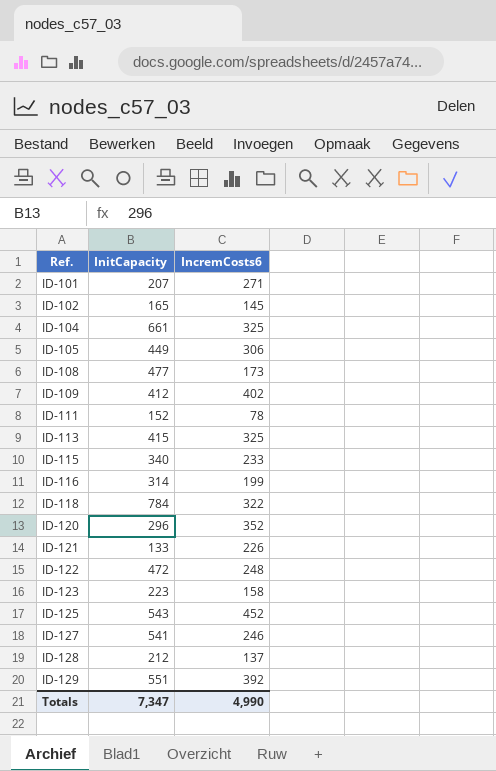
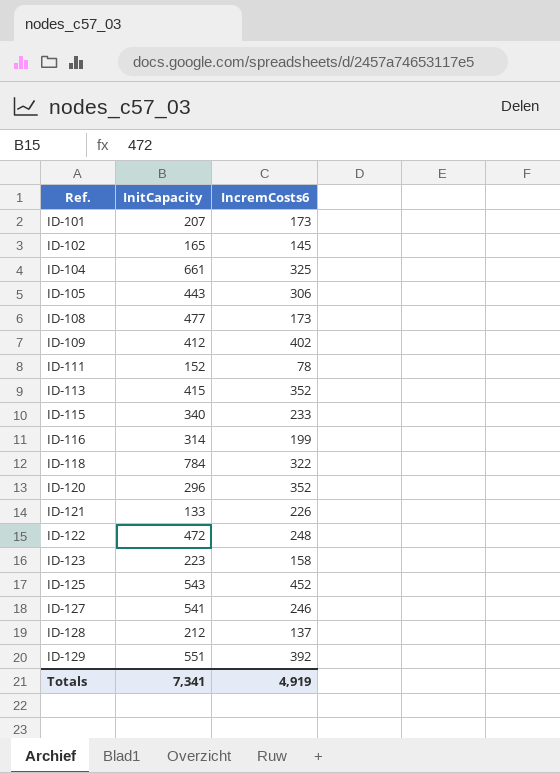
ID-101 | IncremCosts6: 271 -> 173
ID-105 | InitCapacity: 449 -> 443
ID-113 | IncremCosts6: 325 -> 352
Totals | InitCapacity: 7,347 -> 7,341
Totals | IncremCosts6: 4,990 -> 4,919

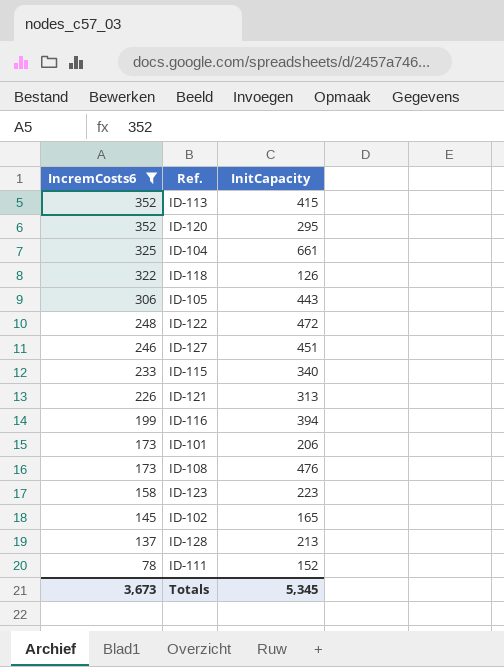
filter: none -> IncremCosts6 <= 352
row order: Ref. ascending -> IncremCosts6 descending
column IncremCosts6 | position: 3 -> 1
ID-120 | InitCapacity: 296 -> 295
ID-118 | InitCapacity: 784 -> 126
ID-127 | InitCapacity: 541 -> 451
ID-121 | InitCapacity: 133 -> 313
ID-116 | InitCapacity: 314 -> 394
ID-101 | InitCapacity: 207 -> 206
ID-108 | InitCapacity: 477 -> 476
ID-128 | InitCapacity: 212 -> 213
Totals | IncremCosts6: 4,919 -> 3,673
Totals | InitCapacity: 7,341 -> 5,345

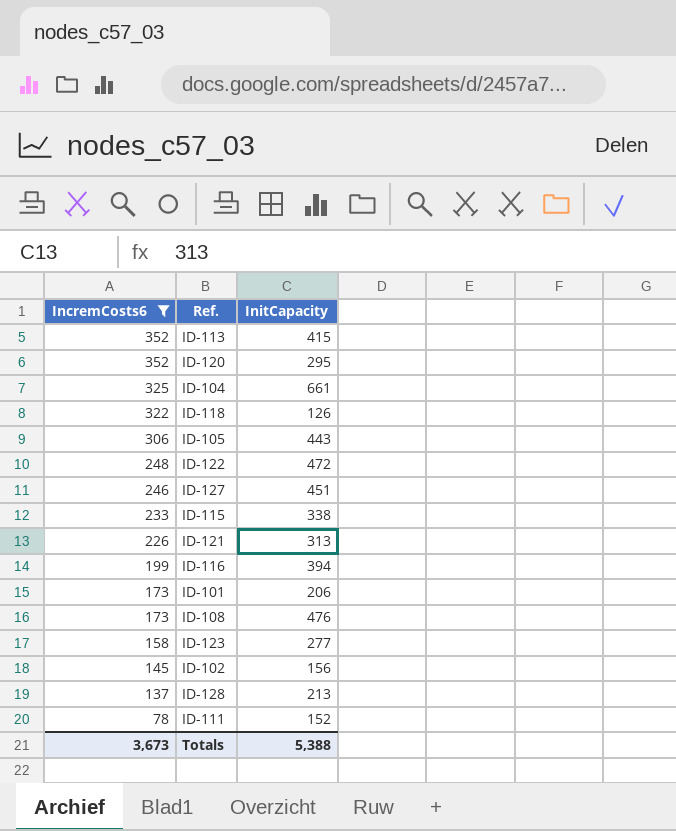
ID-115 | InitCapacity: 340 -> 338
ID-123 | InitCapacity: 223 -> 277
ID-102 | InitCapacity: 165 -> 156
Totals | InitCapacity: 5,345 -> 5,388

